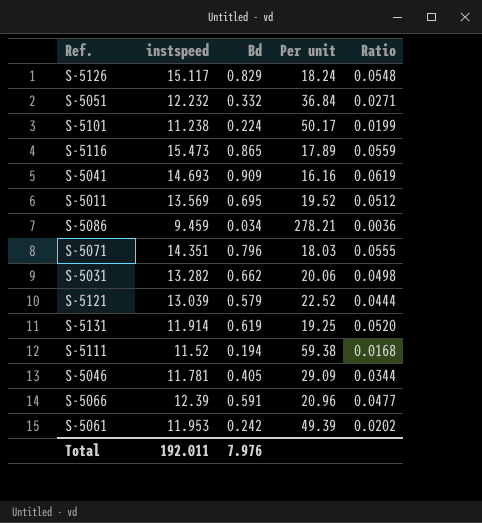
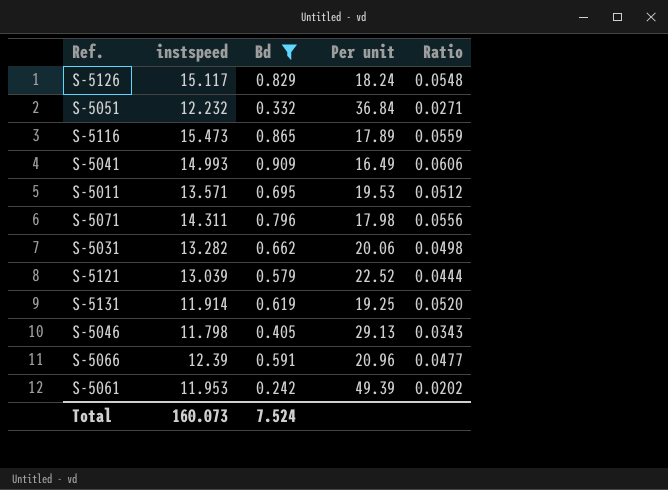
filter: none -> Bd >= 0.242
S-5041 | instspeed: 14.693 -> 14.993
S-5041 | Per unit: 16.16 -> 16.49
S-5041 | Ratio: 0.0619 -> 0.0606
S-5011 | instspeed: 13.569 -> 13.571
S-5011 | Per unit: 19.52 -> 19.53
S-5071 | instspeed: 14.351 -> 14.311
S-5071 | Per unit: 18.03 -> 17.98
S-5071 | Ratio: 0.0555 -> 0.0556
S-5046 | instspeed: 11.781 -> 11.798
S-5046 | Per unit: 29.09 -> 29.13
S-5046 | Ratio: 0.0344 -> 0.0343
Total | instspeed: 192.011 -> 160.073
Total | Bd: 7.976 -> 7.524

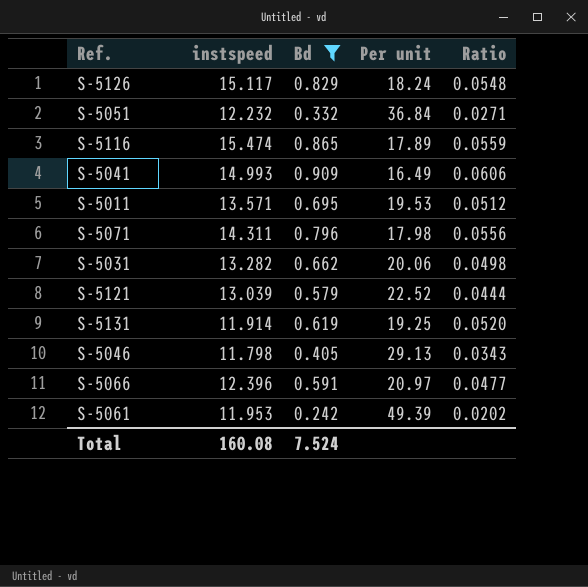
S-5116 | instspeed: 15.473 -> 15.474
S-5066 | instspeed: 12.39 -> 12.396
S-5066 | Per unit: 20.96 -> 20.97
Total | instspeed: 160.073 -> 160.08

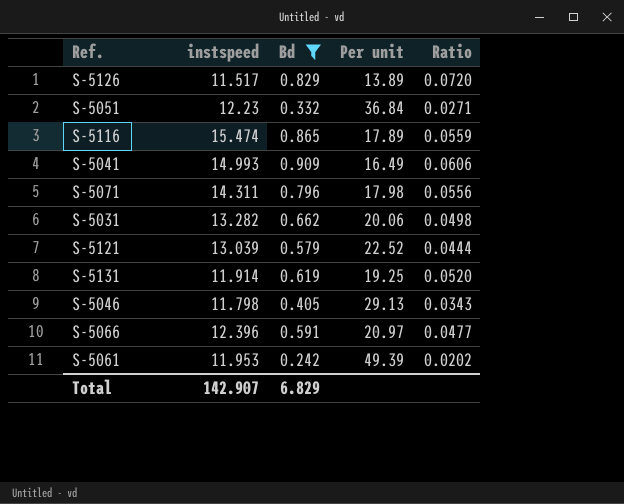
row S-5011: 13.571 | 0.695 | 19.53 | 0.0512 -> none
S-5126 | instspeed: 15.117 -> 11.517
S-5126 | Per unit: 18.24 -> 13.89
S-5126 | Ratio: 0.0548 -> 0.0720
S-5051 | instspeed: 12.232 -> 12.23
Total | instspeed: 160.08 -> 142.907
Total | Bd: 7.524 -> 6.829

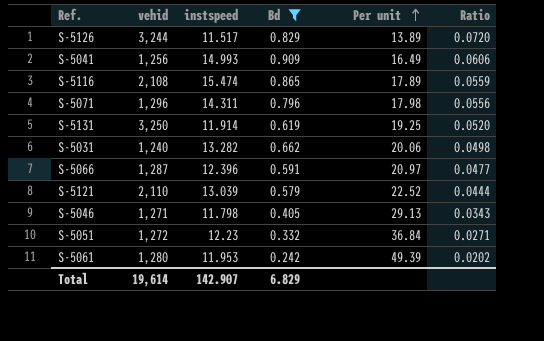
row order: none -> Per unit ascending
column vehid | position: none -> 2

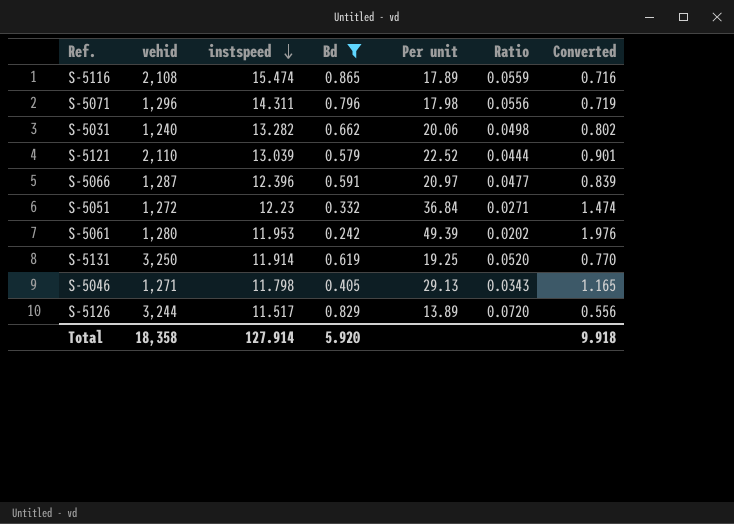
row order: Per unit ascending -> instspeed descending
column Converted | formula: none -> [Per unit] * 0.04
row S-5041: 1,256 | 14.993 | 0.909 | 16.49 | 0.0606 -> none
Total | vehid: 19,614 -> 18,358
Total | instspeed: 142.907 -> 127.914
Total | Bd: 6.829 -> 5.920

